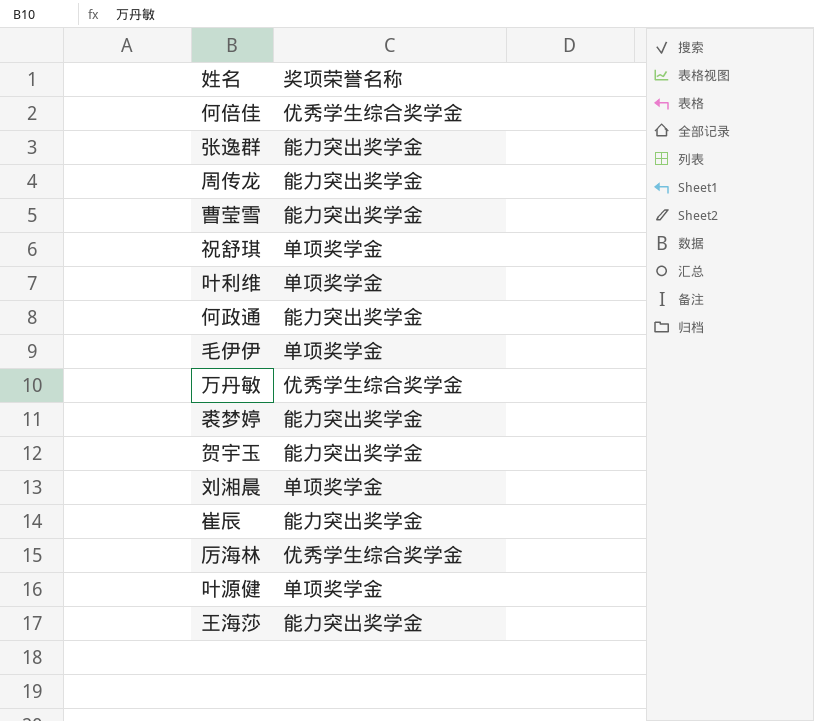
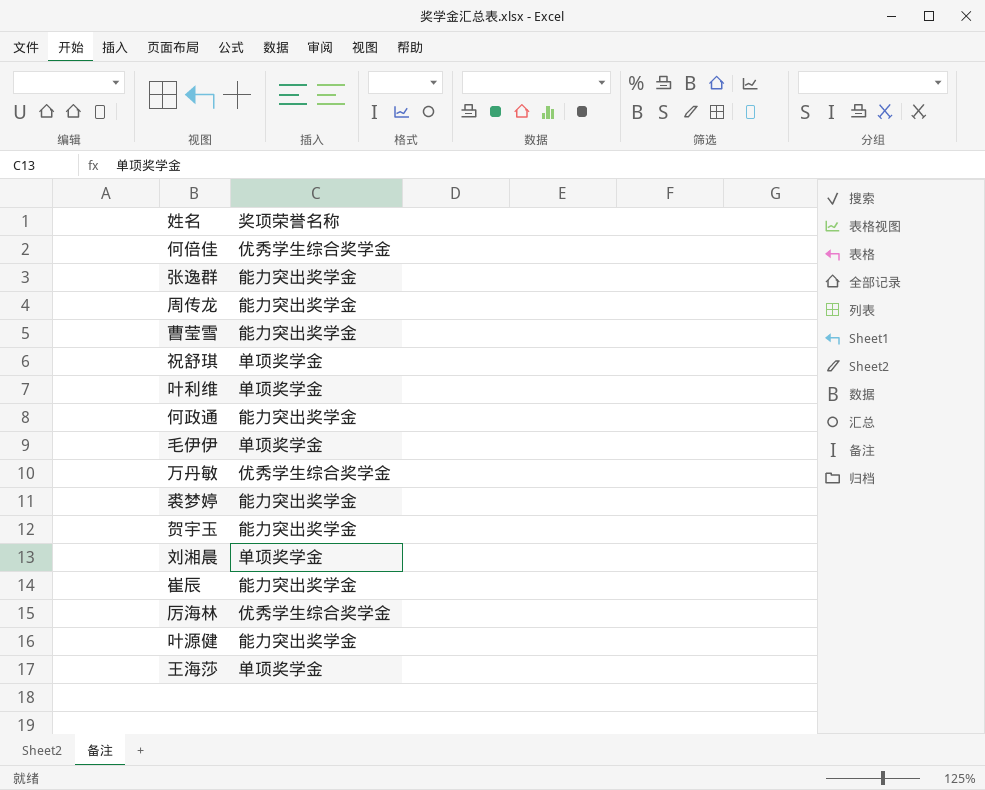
叶源健 | 奖项荣誉名称: 单项奖学金 -> 能力突出奖学金
王海莎 | 奖项荣誉名称: 能力突出奖学金 -> 单项奖学金

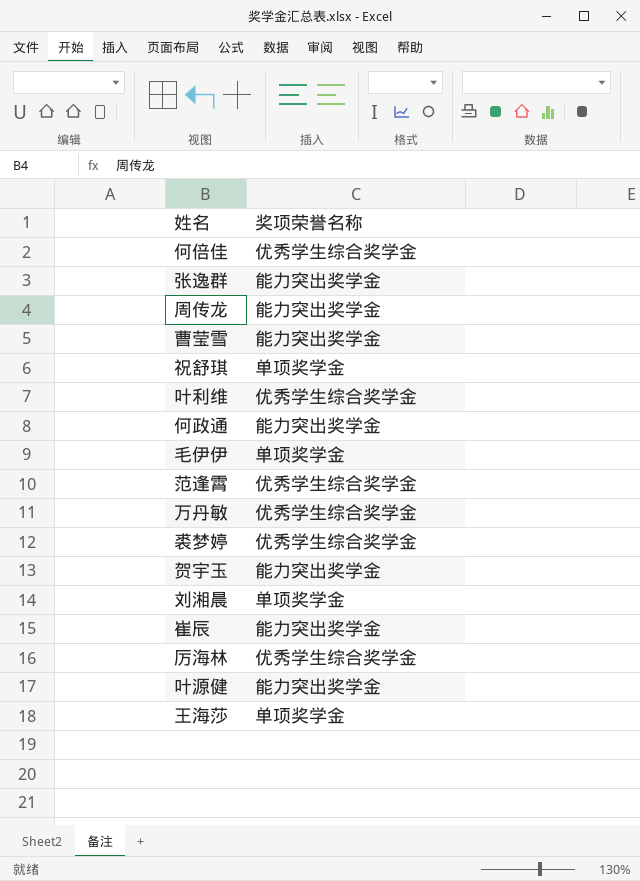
叶利维 | 奖项荣誉名称: 单项奖学金 -> 优秀学生综合奖学金
row 范逢霄: none -> 优秀学生综合奖学金
裘梦婷 | 奖项荣誉名称: 能力突出奖学金 -> 优秀学生综合奖学金

